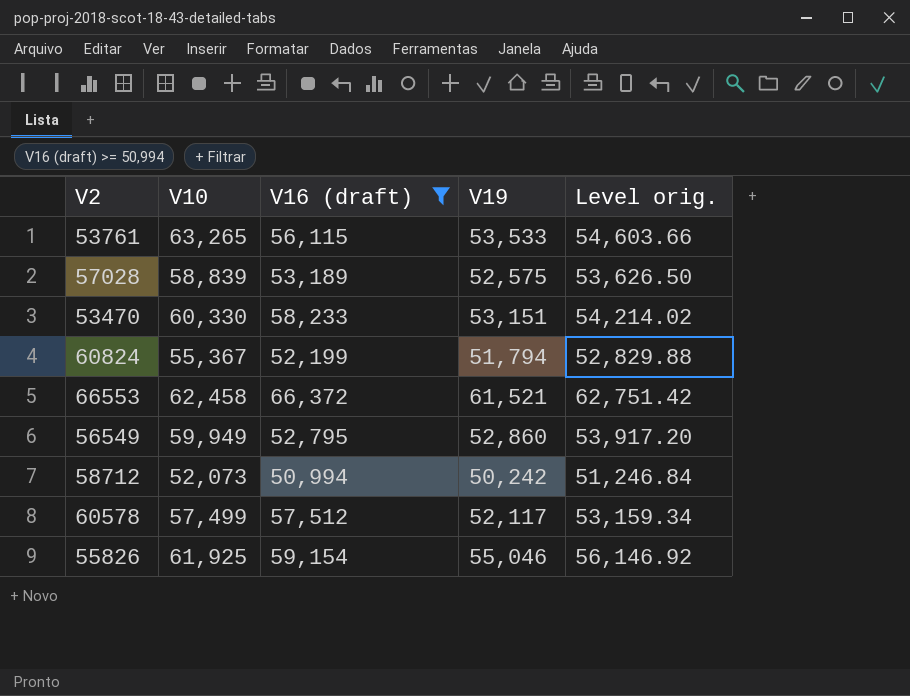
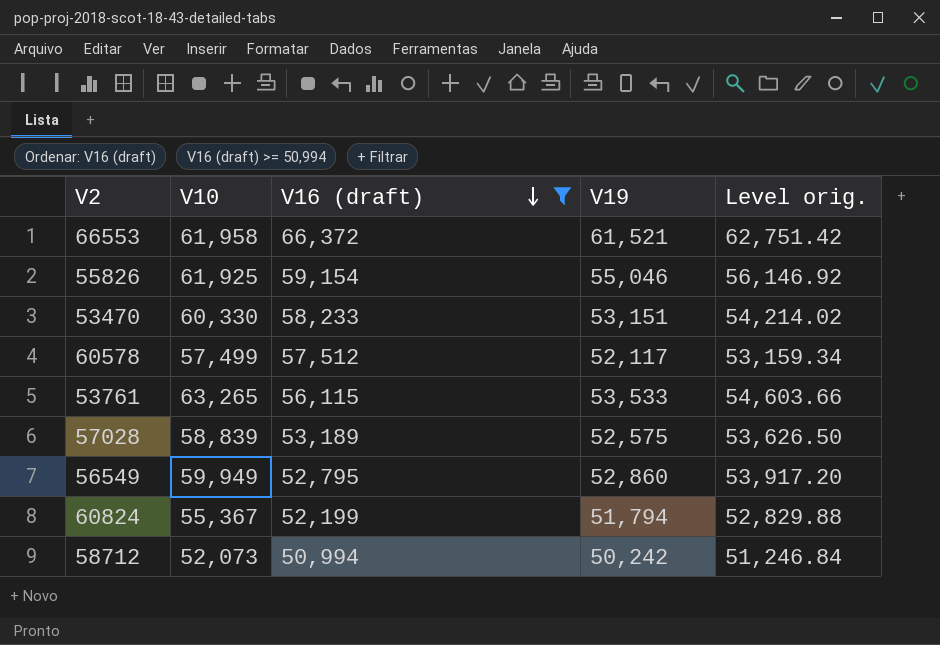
row order: none -> V16 (draft) descending
66553 | V10: 62,458 -> 61,958

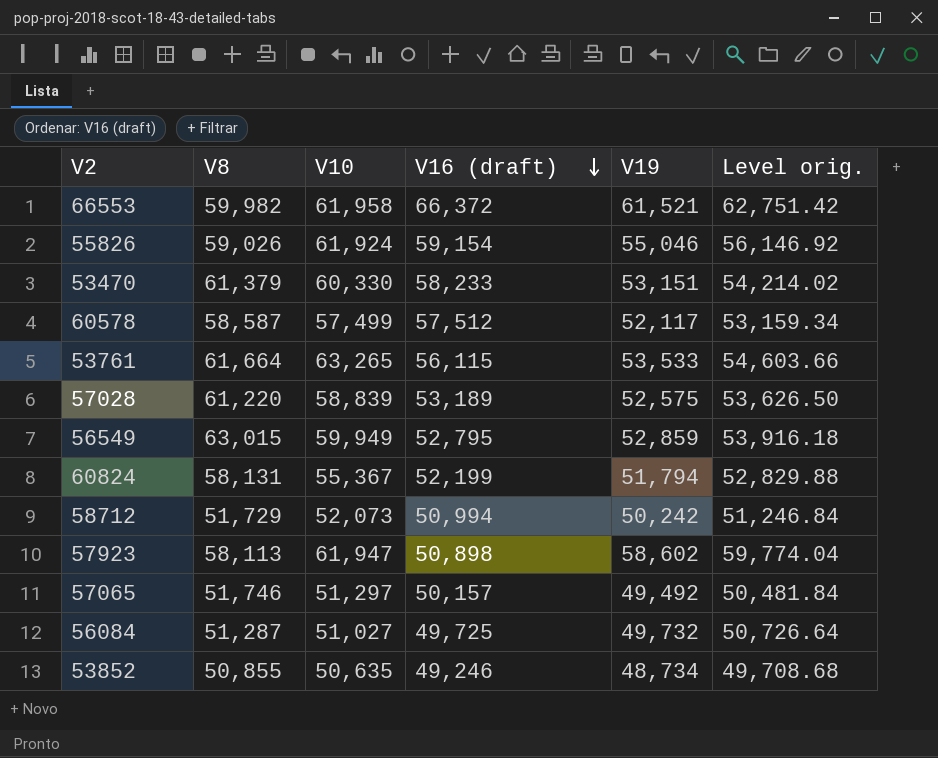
filter: V16 (draft) >= 50,994 -> none
column V8 | position: none -> 2
55826 | V10: 61,925 -> 61,924
56549 | V19: 52,860 -> 52,859
56549 | Level orig.: 53,917.20 -> 53,916.18

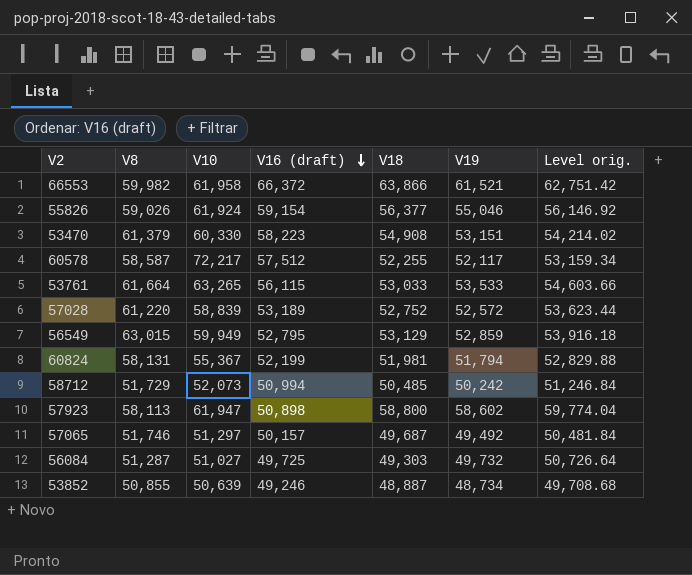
column V18 | position: none -> 5
53470 | V16 (draft): 58,233 -> 58,223
60578 | V10: 57,499 -> 72,217
57028 | V19: 52,575 -> 52,572
57028 | Level orig.: 53,626.50 -> 53,623.44
53852 | V10: 50,635 -> 50,639

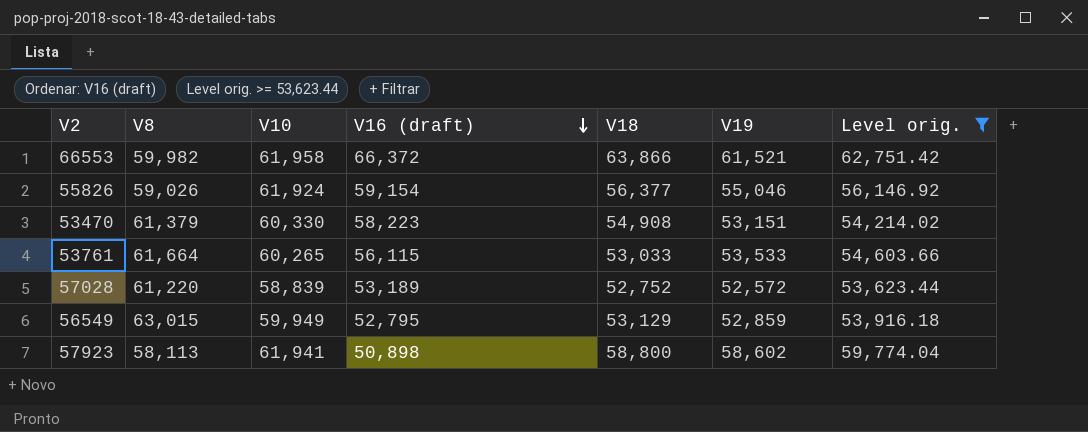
filter: none -> Level orig. >= 53,623.44
53761 | V10: 63,265 -> 60,265
57923 | V10: 61,947 -> 61,941

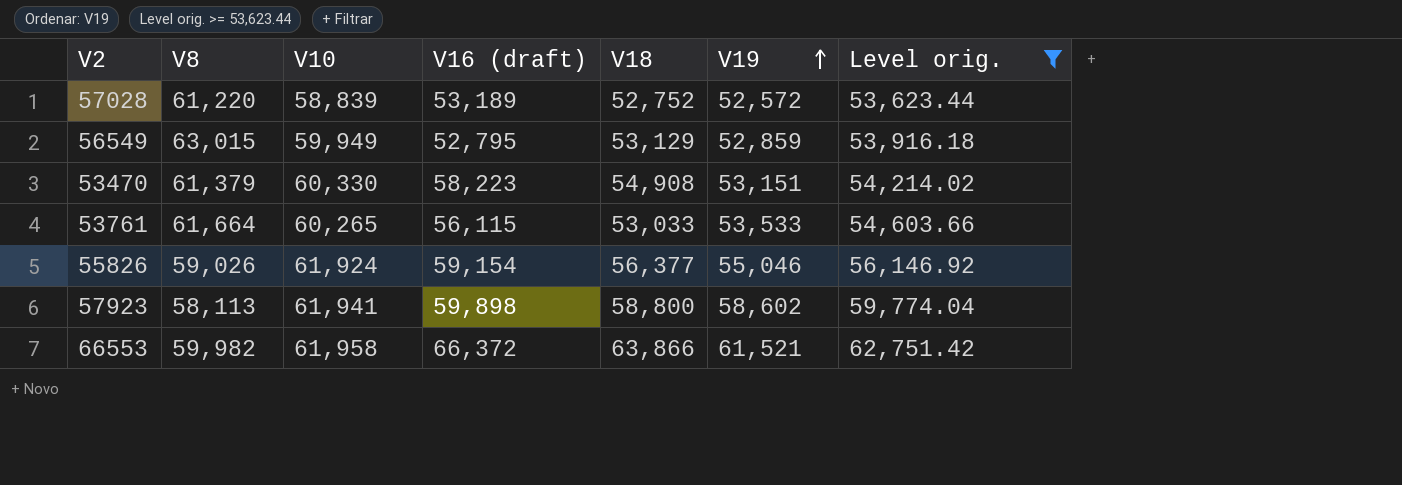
row order: V16 (draft) descending -> V19 ascending
57923 | V16 (draft): 50,898 -> 59,898

